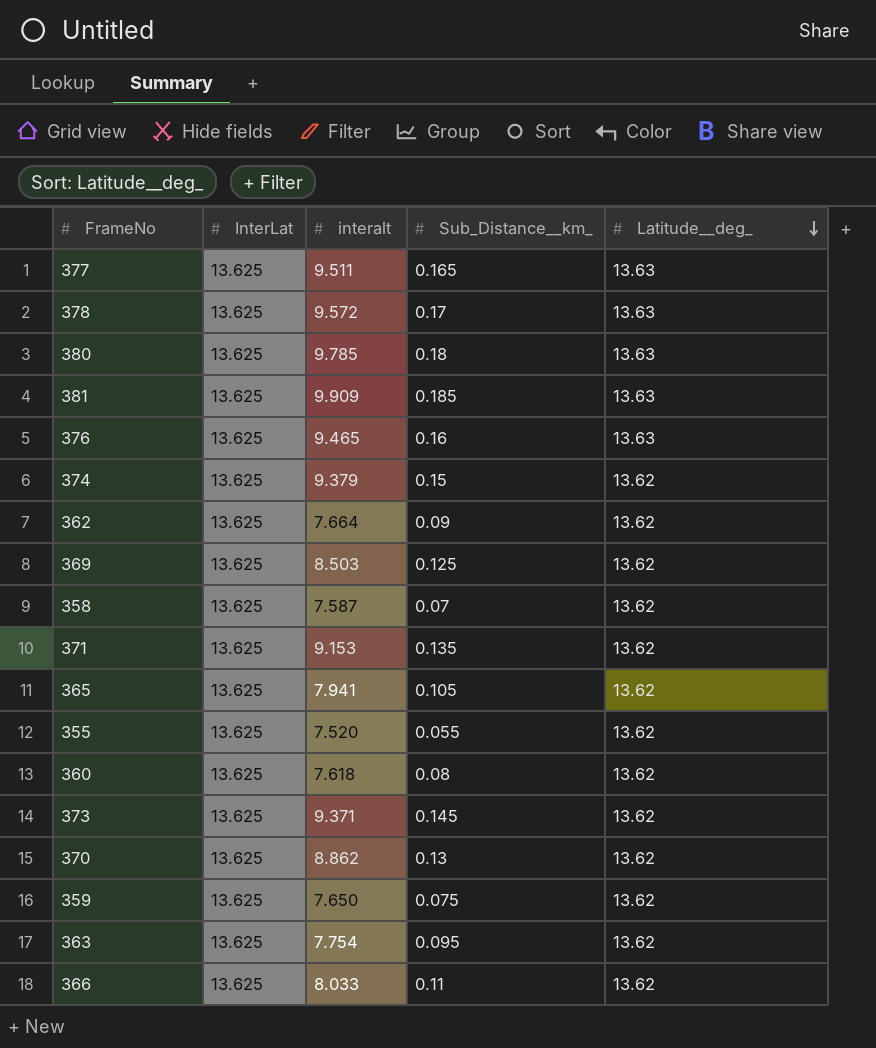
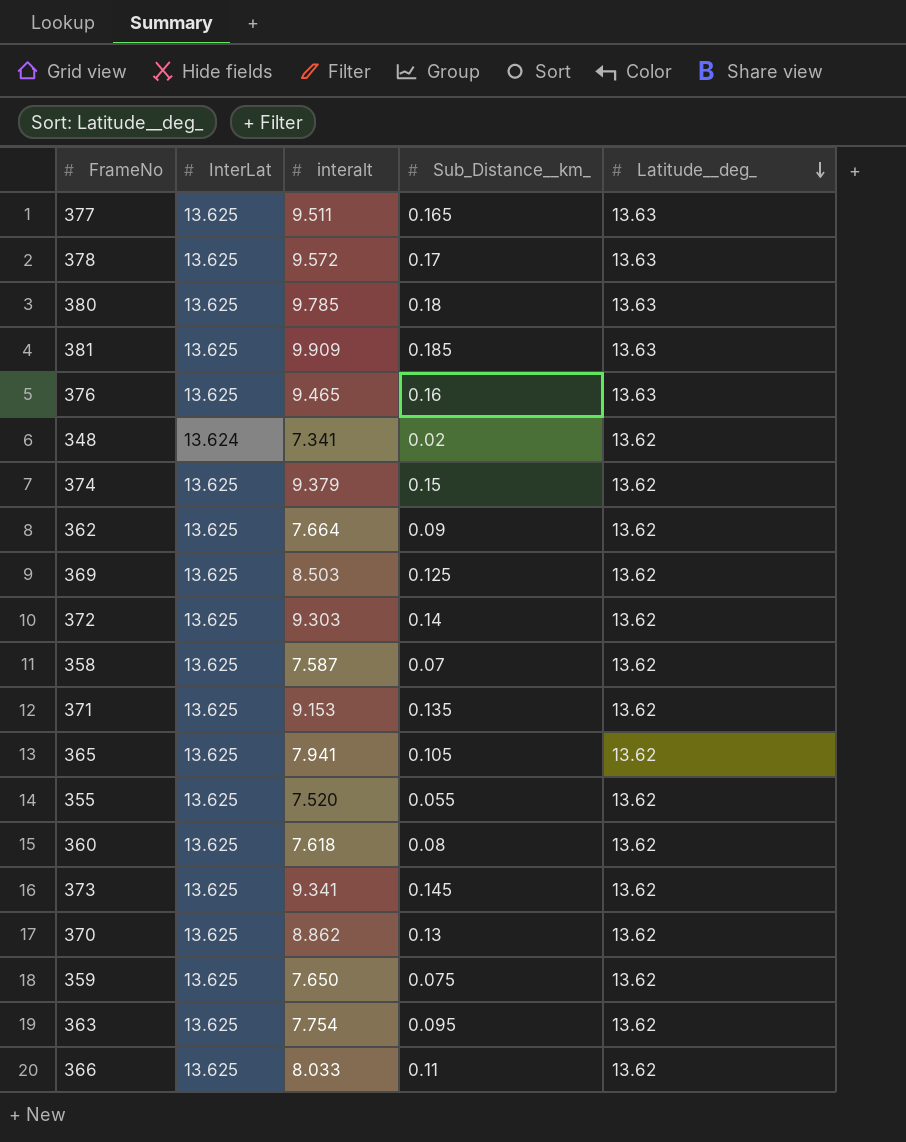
row 348: none -> 13.624 | 7.341 | 0.02 | 13.62
row 372: none -> 13.625 | 9.303 | 0.14 | 13.62
373 | interalt: 9.371 -> 9.341

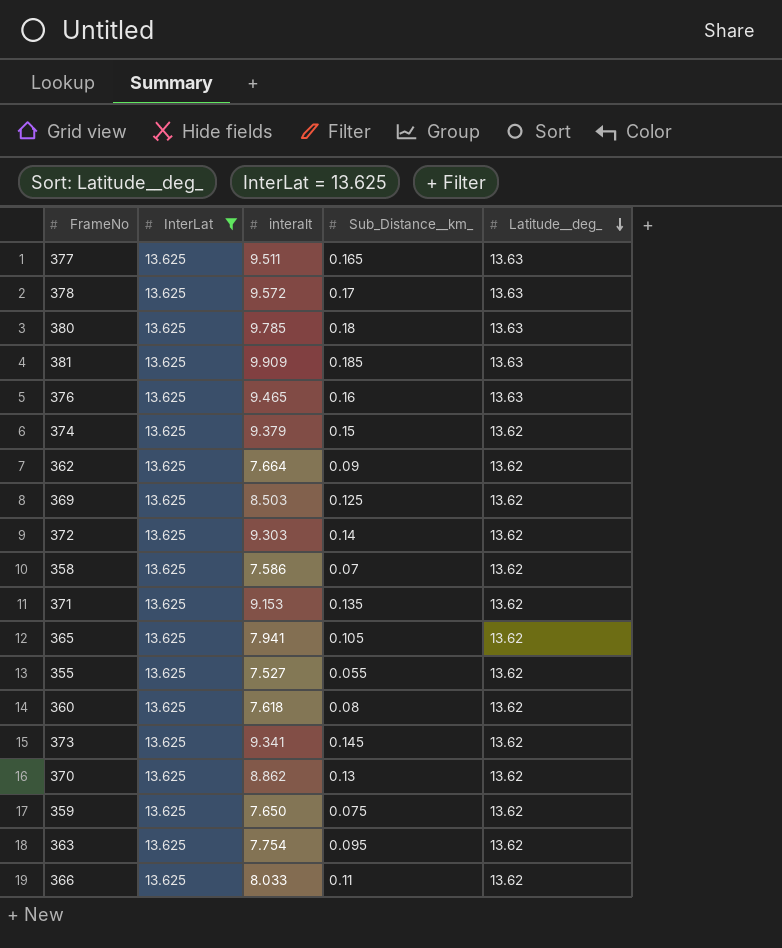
filter: none -> InterLat = 13.625
358 | interalt: 7.587 -> 7.586
355 | interalt: 7.520 -> 7.527

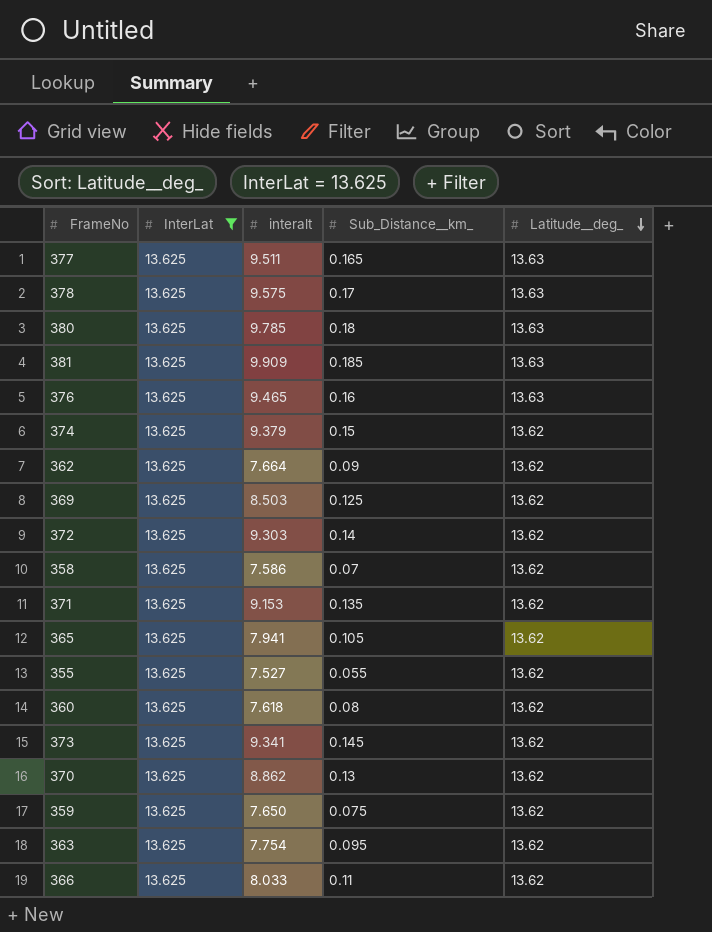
378 | interalt: 9.572 -> 9.575

